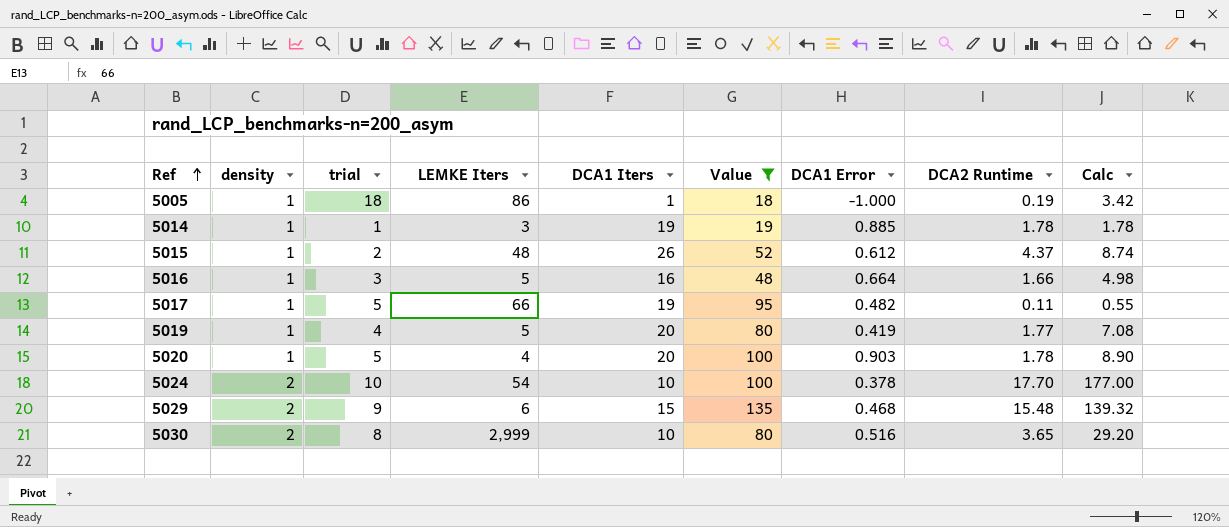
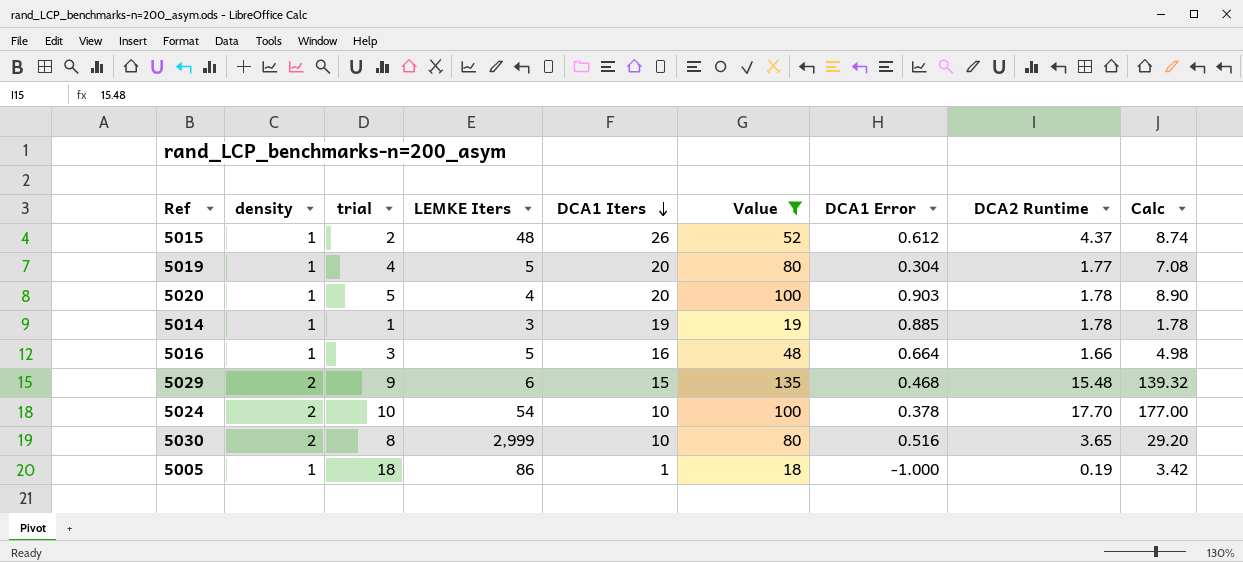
row order: Ref ascending -> DCA1 Iters descending
row 5017: 1 | 5 | 66 | 19 | 95 | 0.482 | 0.11 | 0.55 -> none
5019 | DCA1 Error: 0.419 -> 0.304

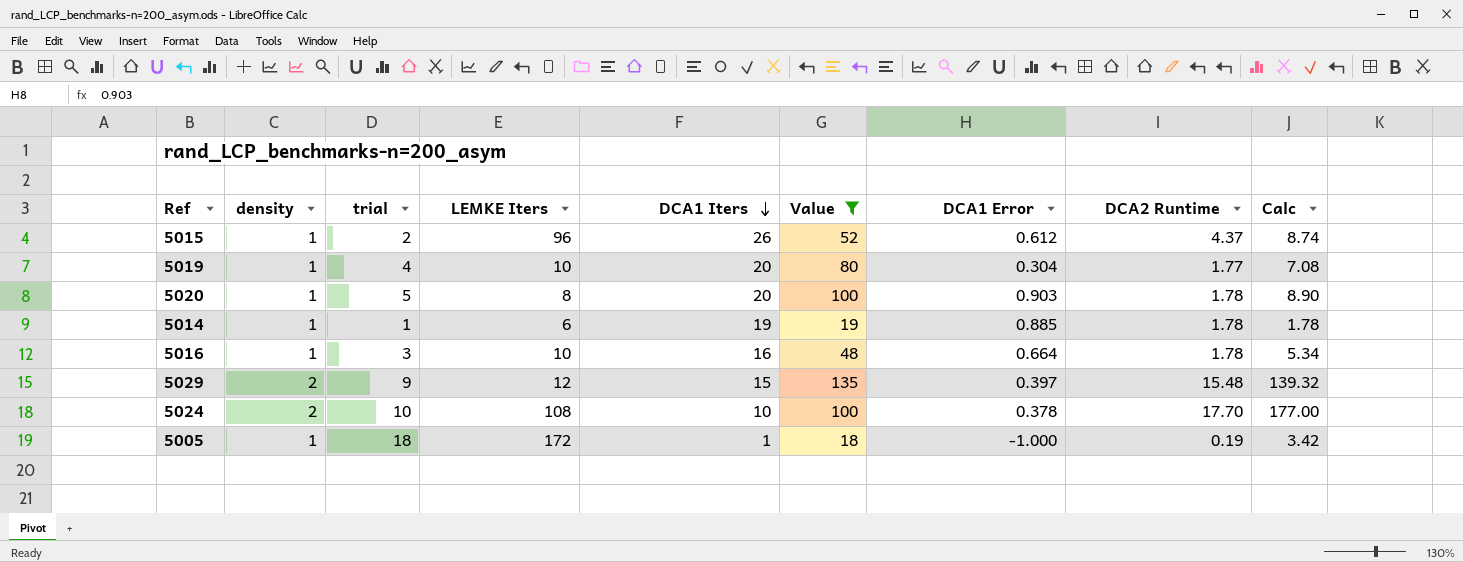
row 5030: 2 | 8 | 2,999 | 10 | 80 | 0.516 | 3.65 | 29.20 -> none
5015 | LEMKE Iters: 48 -> 96
5019 | LEMKE Iters: 5 -> 10
5020 | LEMKE Iters: 4 -> 8
5014 | LEMKE Iters: 3 -> 6
5016 | LEMKE Iters: 5 -> 10
5016 | DCA2 Runtime: 1.66 -> 1.78
5016 | Calc: 4.98 -> 5.34
5029 | LEMKE Iters: 6 -> 12
5029 | DCA1 Error: 0.468 -> 0.397
5024 | LEMKE Iters: 54 -> 108
5005 | LEMKE Iters: 86 -> 172

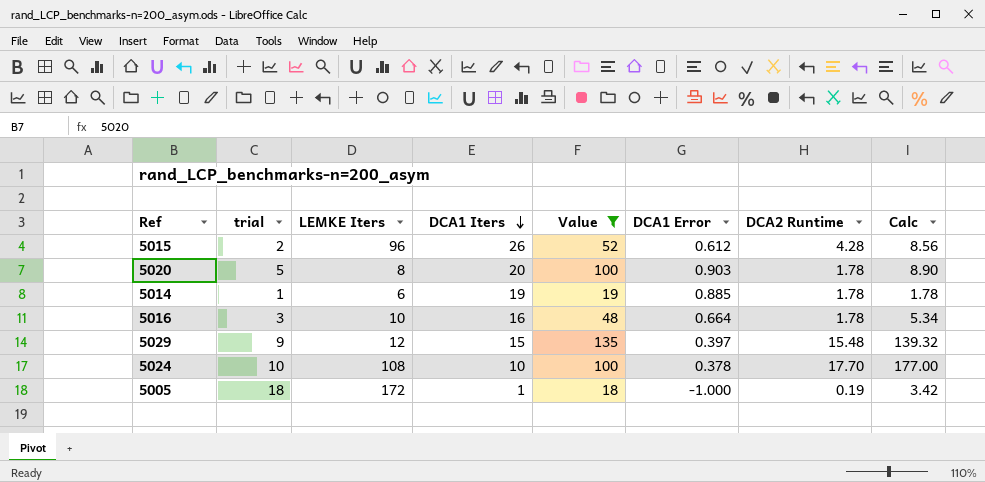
column density | position: 2 -> none
row 5019: 1 | 4 | 10 | 20 | 80 | 0.304 | 1.77 | 7.08 -> none
5015 | DCA2 Runtime: 4.37 -> 4.28
5015 | Calc: 8.74 -> 8.56

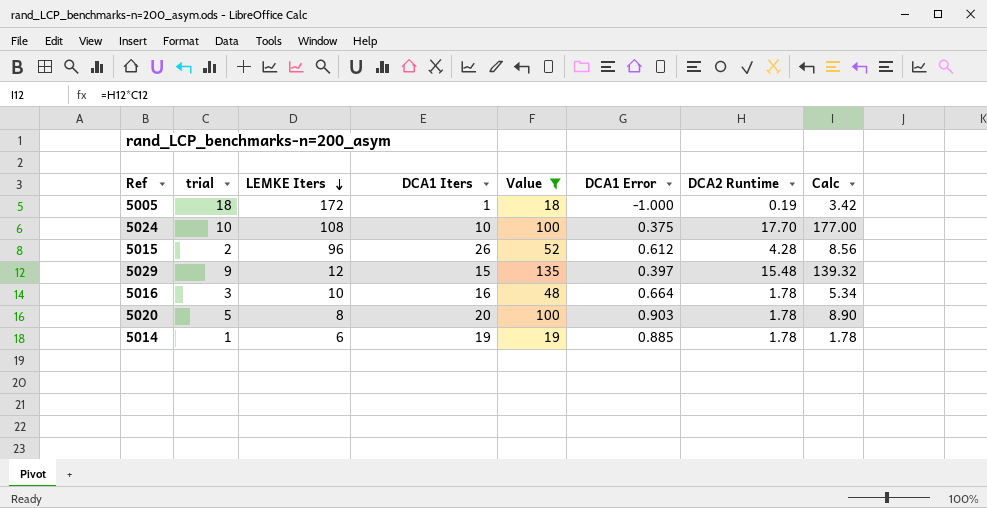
row order: DCA1 Iters descending -> LEMKE Iters descending
5024 | DCA1 Error: 0.378 -> 0.375

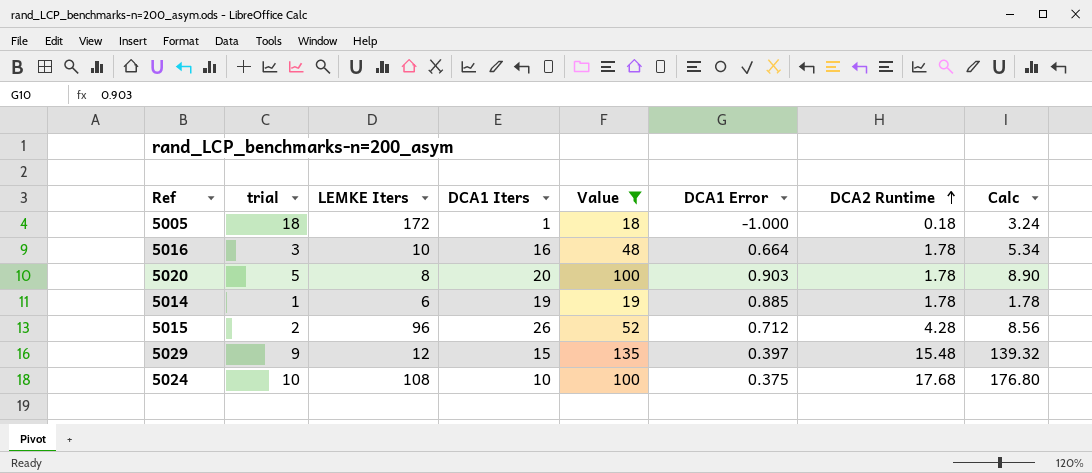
row order: LEMKE Iters descending -> DCA2 Runtime ascending
5005 | DCA2 Runtime: 0.19 -> 0.18
5005 | Calc: 3.42 -> 3.24
5015 | DCA1 Error: 0.612 -> 0.712
5024 | DCA2 Runtime: 17.70 -> 17.68
5024 | Calc: 177.00 -> 176.80

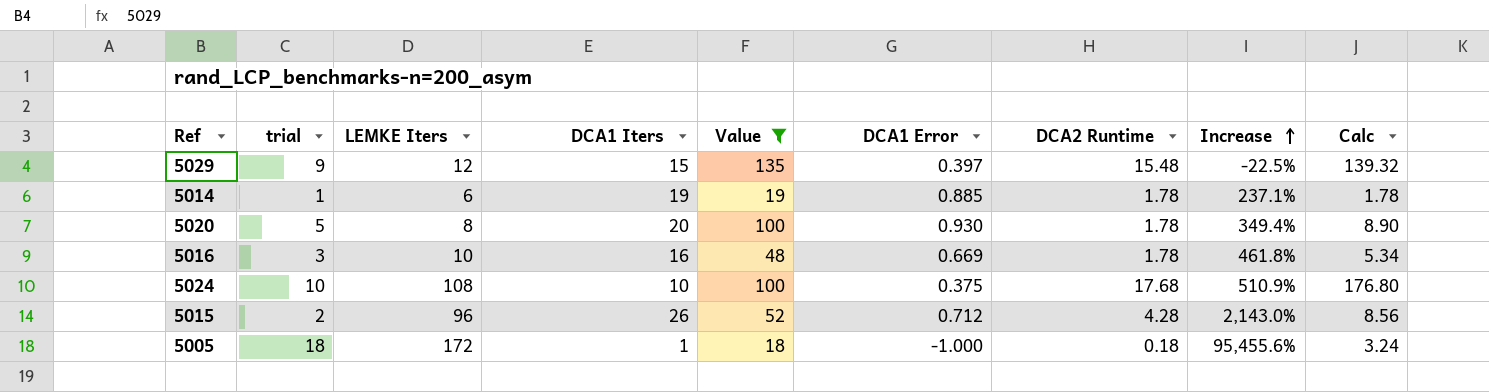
row order: DCA2 Runtime ascending -> Increase ascending
column Increase | formula: none -> ([LEMKE Iters] - [DCA2 Runtime]) / [DCA2 Runtime]
5020 | DCA1 Error: 0.903 -> 0.930
5016 | DCA1 Error: 0.664 -> 0.669

